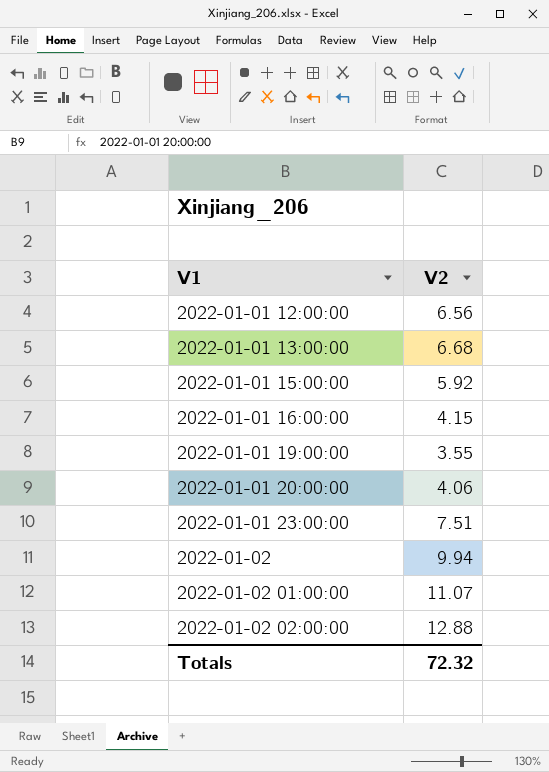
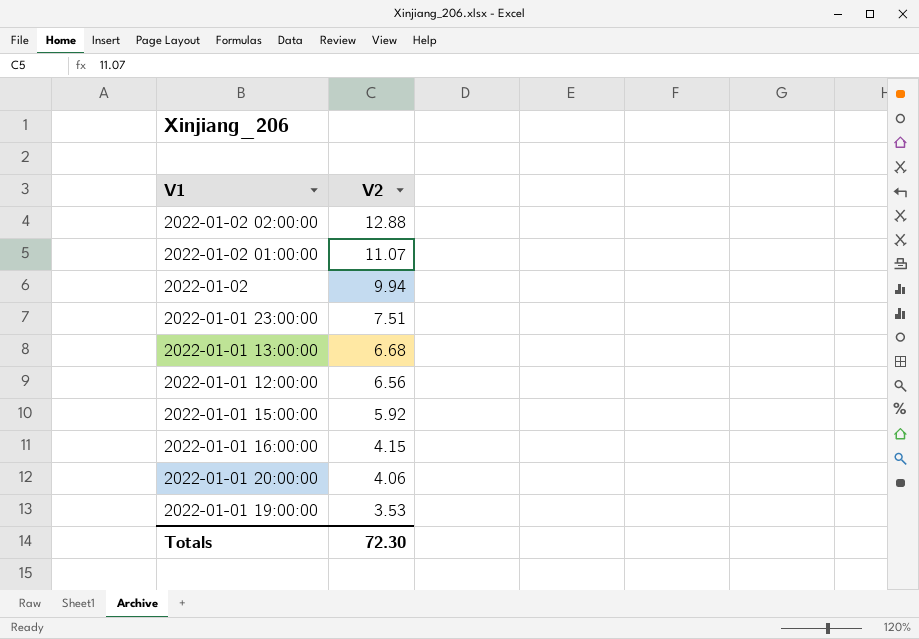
row order: V1 ascending -> V2 descending
2022-01-01 19:00:00 | V2: 3.55 -> 3.53
Totals | V2: 72.32 -> 72.30

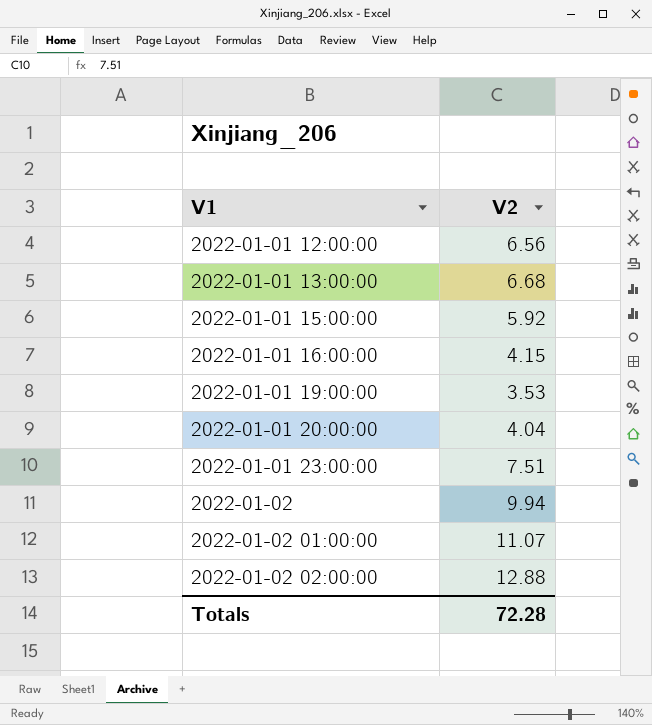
row order: V2 descending -> V1 ascending
2022-01-01 20:00:00 | V2: 4.06 -> 4.04
Totals | V2: 72.30 -> 72.28

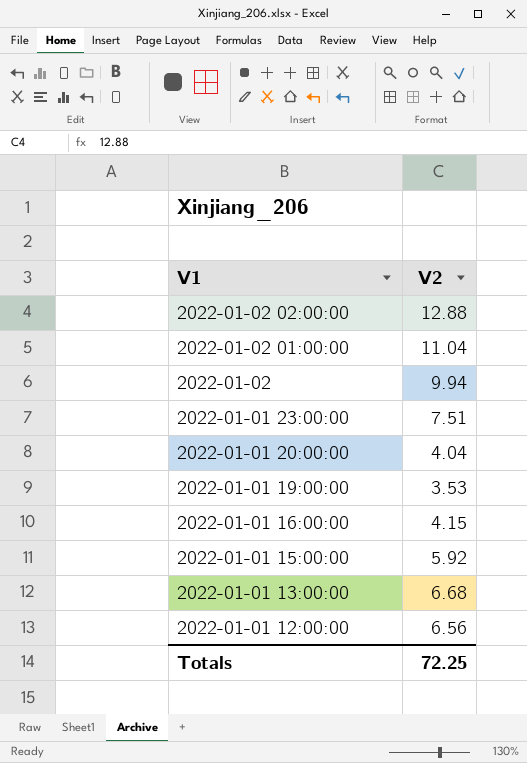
row order: V1 ascending -> V1 descending
2022-01-02 01:00:00 | V2: 11.07 -> 11.04
Totals | V2: 72.28 -> 72.25

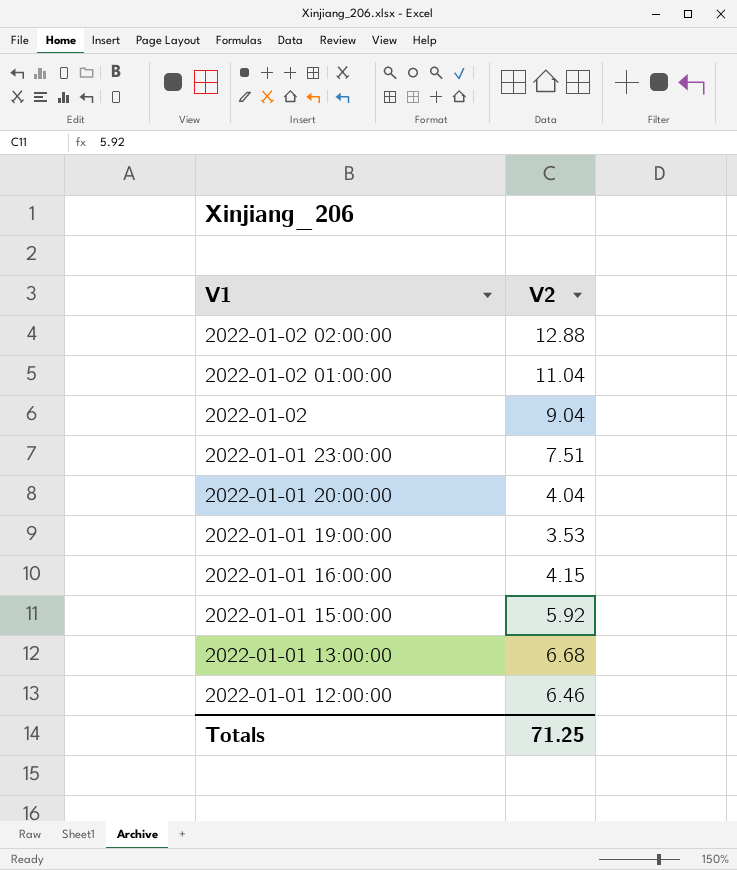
2022-01-02 | V2: 9.94 -> 9.04
2022-01-01 12:00:00 | V2: 6.56 -> 6.46
Totals | V2: 72.25 -> 71.25

